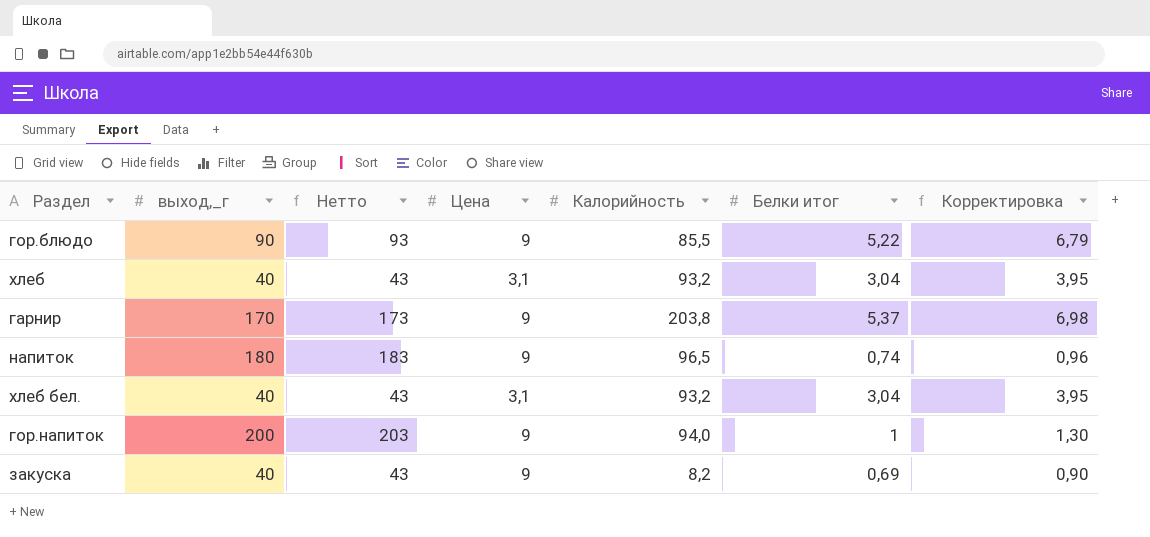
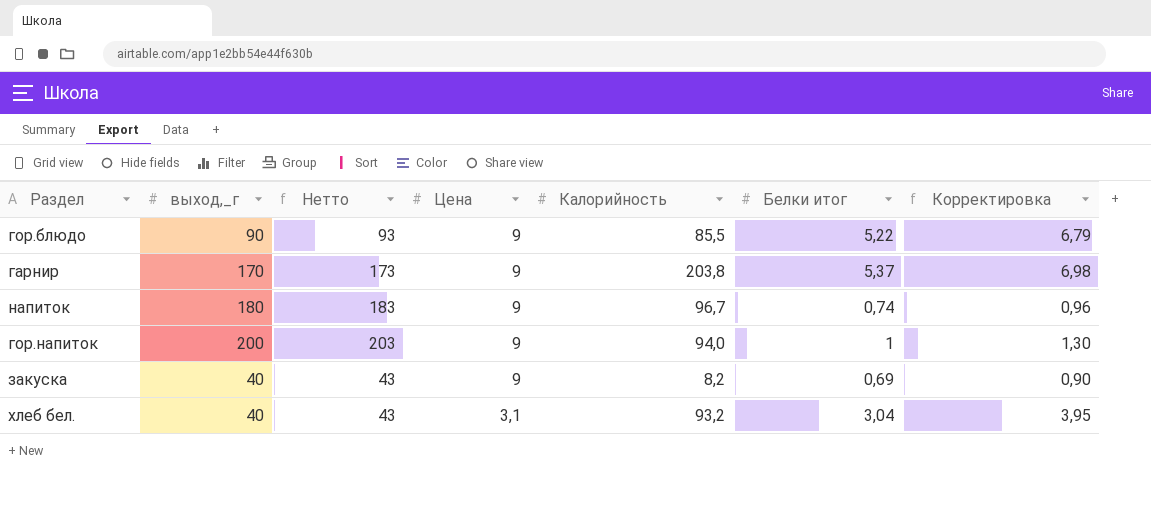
row order: none -> Цена descending
row хлеб: 40 | 43 | 3,1 | 93,2 | 3,04 | 3,95 -> none
напиток | Калорийность: 96,5 -> 96,7

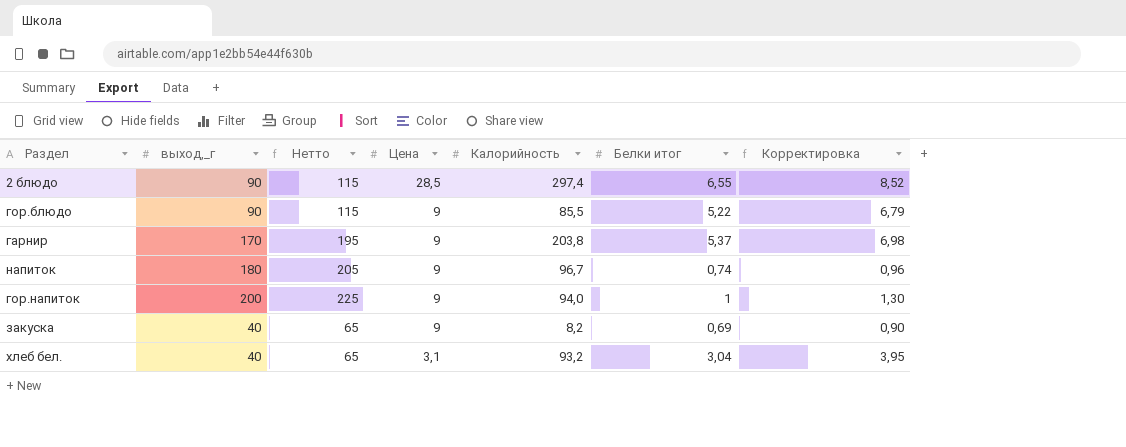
column Нетто | formula: [выход,_г] + 3 -> [выход,_г] + 25
row 2 блюдо: none -> 90 | 115 | 28,5 | 297,4 | 6,55 | 8,52

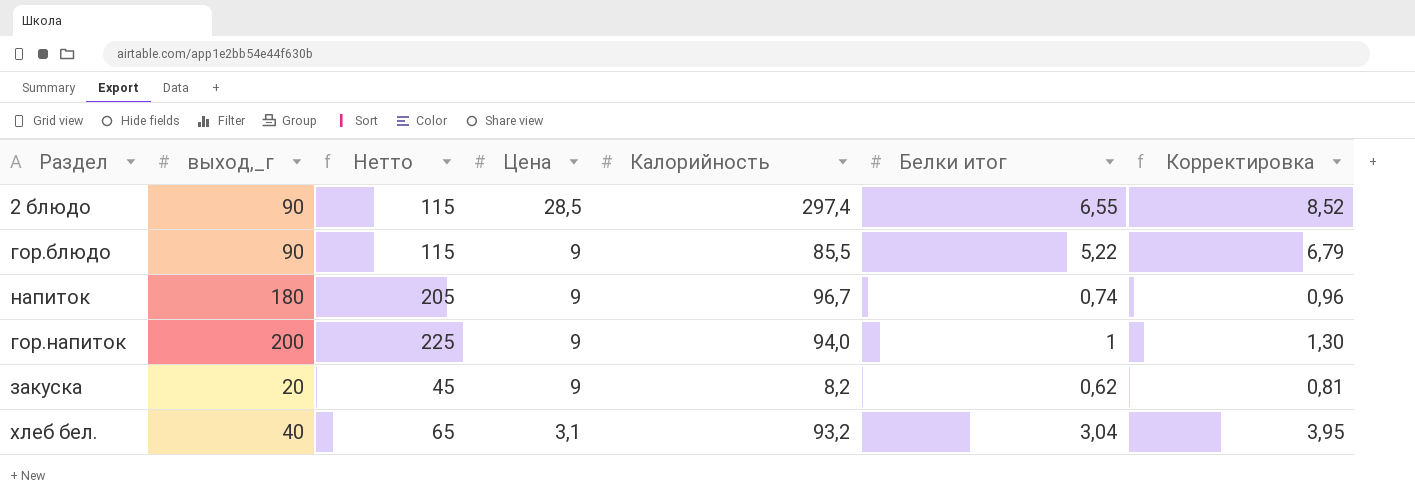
row гарнир: 170 | 195 | 9 | 203,8 | 5,37 | 6,98 -> none
закуска | выход,_г: 40 -> 20
закуска | Нетто: 65 -> 45
закуска | Белки итог: 0,69 -> 0,62
закуска | Корректировка: 0,90 -> 0,81

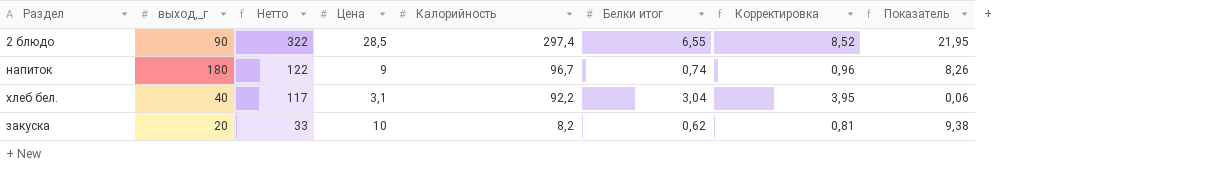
row order: Цена descending -> Нетто descending
column Нетто | formula: [выход,_г] + 25 -> [Калорийность] + 25
column Показатель | formula: none -> [Цена] - [Белки итог]
row гор.блюдо: 90 | 115 | 9 | 85,5 | 5,22 | 6,79 -> none
row гор.напиток: 200 | 225 | 9 | 94,0 | 1 | 1,30 -> none
хлеб бел. | Калорийность: 93,2 -> 92,2
закуска | Цена: 9 -> 10

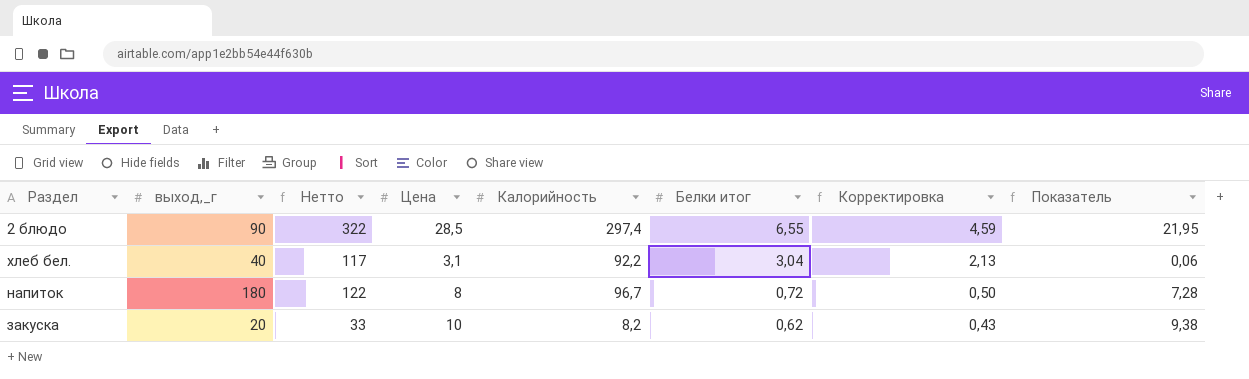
row order: Нетто descending -> Белки итог descending
column Корректировка | formula: [Белки итог] * 1,3 -> [Белки итог] * 0,7
напиток | Цена: 9 -> 8
напиток | Белки итог: 0,74 -> 0,72
напиток | Показатель: 8,26 -> 7,28

